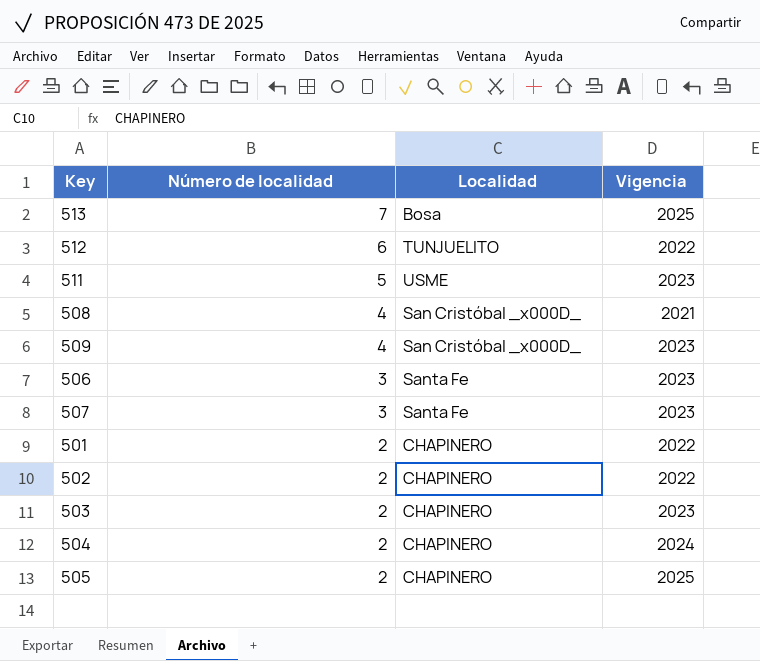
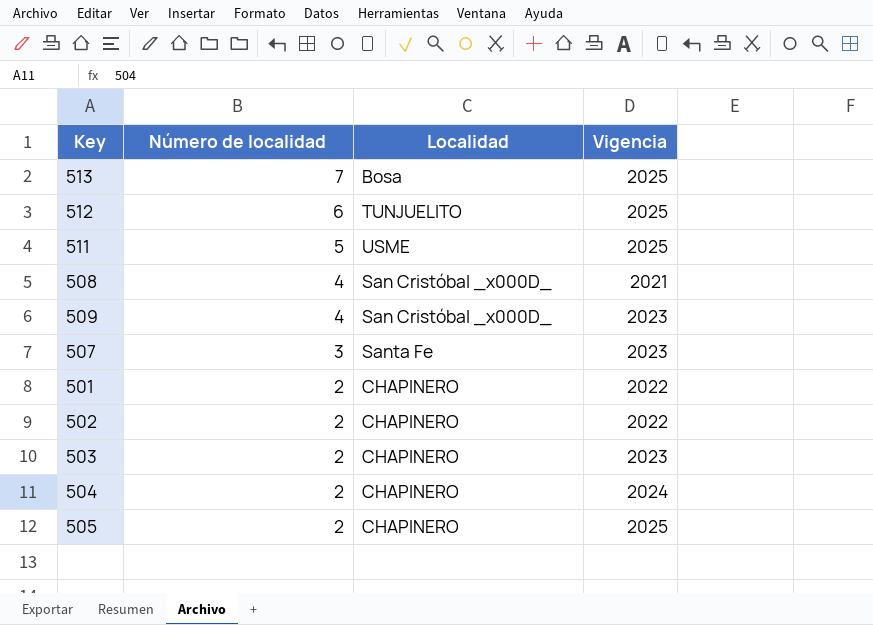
row 506: 3 | Santa Fe | 2023 -> none
512 | Vigencia: 2022 -> 2025
511 | Vigencia: 2023 -> 2025

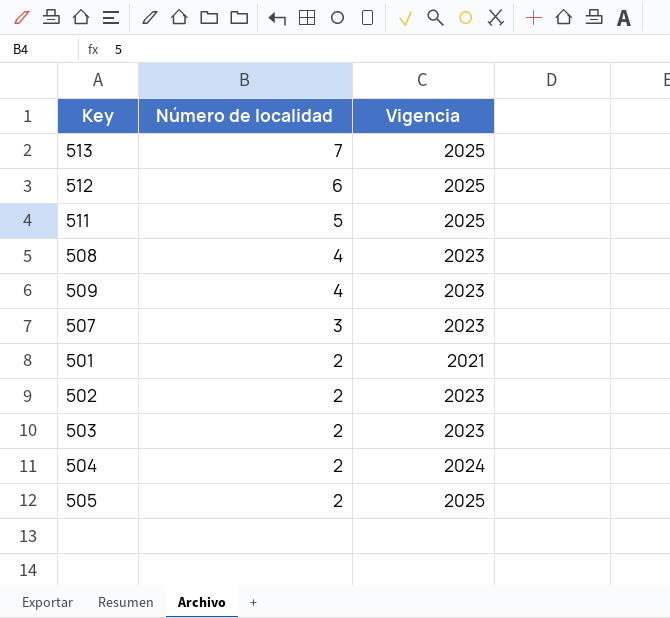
column Localidad | position: 3 -> none
508 | Vigencia: 2021 -> 2023
501 | Vigencia: 2022 -> 2021
502 | Vigencia: 2022 -> 2023

